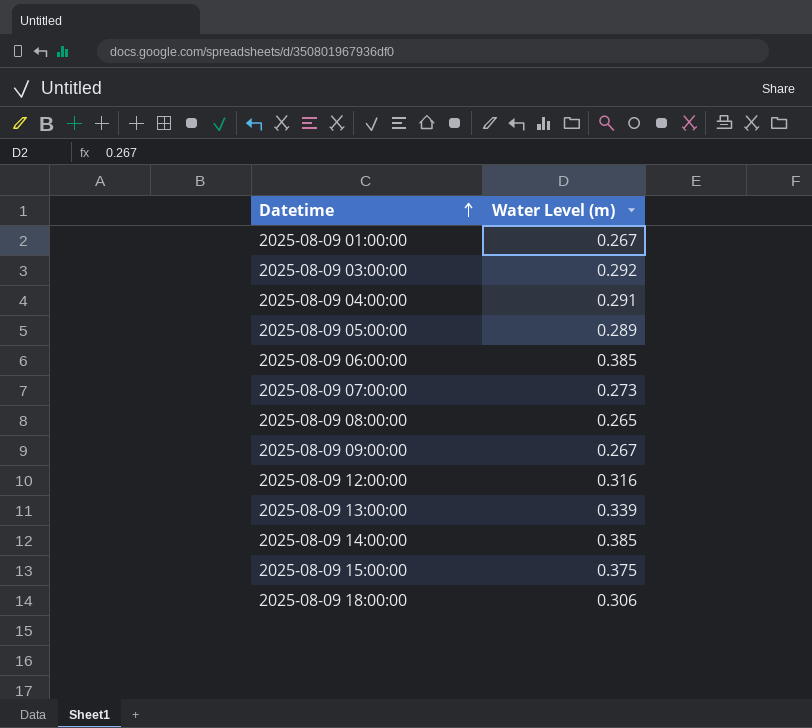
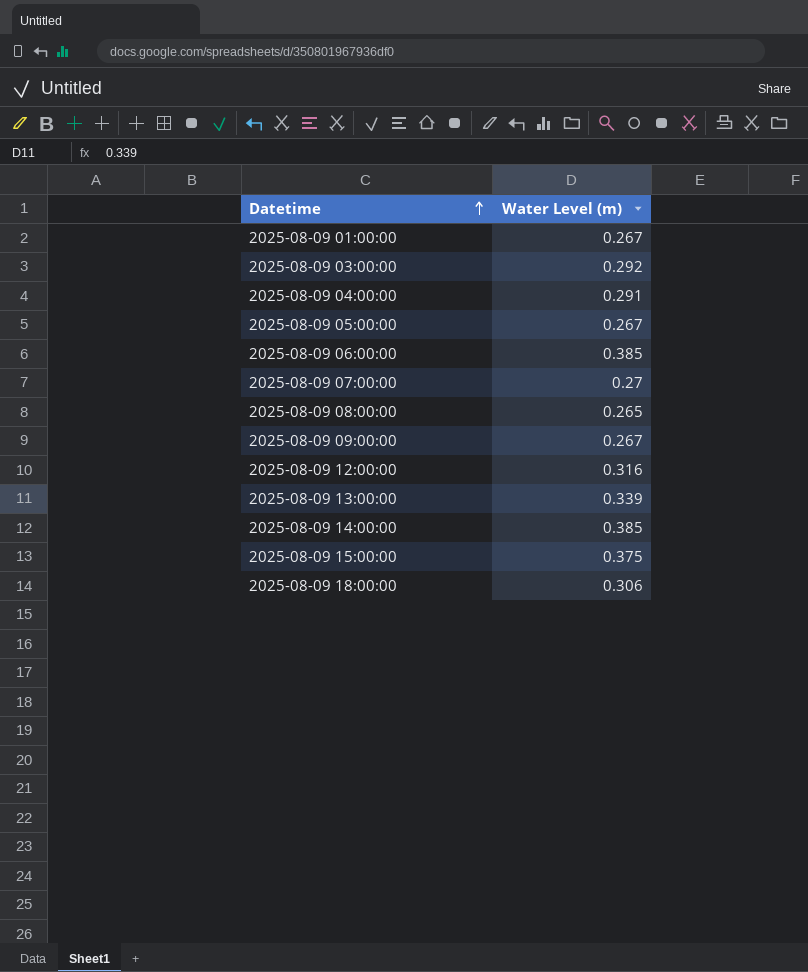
2025-08-09 05:00:00 | Water Level (m): 0.289 -> 0.267
2025-08-09 07:00:00 | Water Level (m): 0.273 -> 0.27

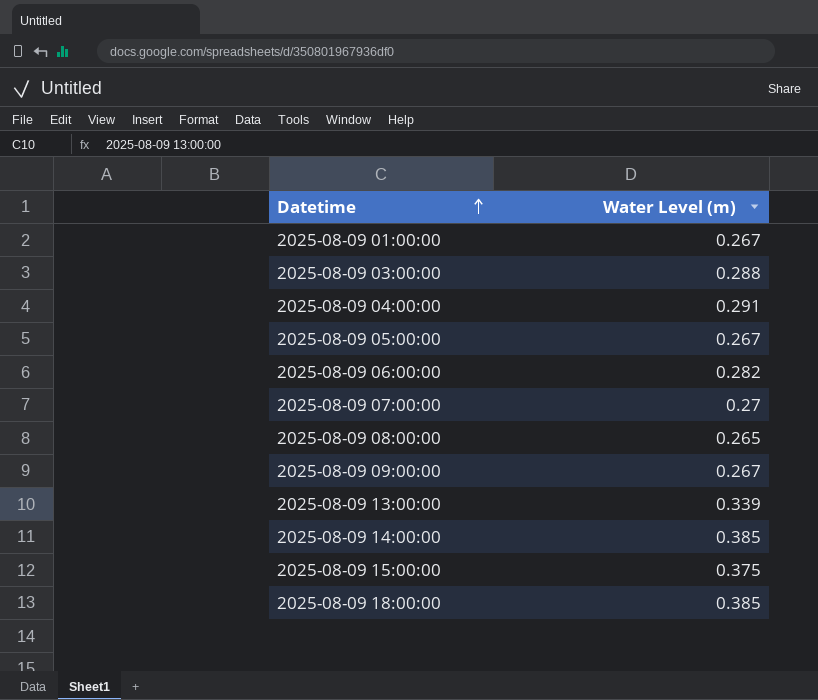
row 2025-08-09 12:00:00: 0.316 -> none
2025-08-09 03:00:00 | Water Level (m): 0.292 -> 0.288
2025-08-09 06:00:00 | Water Level (m): 0.385 -> 0.282
2025-08-09 18:00:00 | Water Level (m): 0.306 -> 0.385

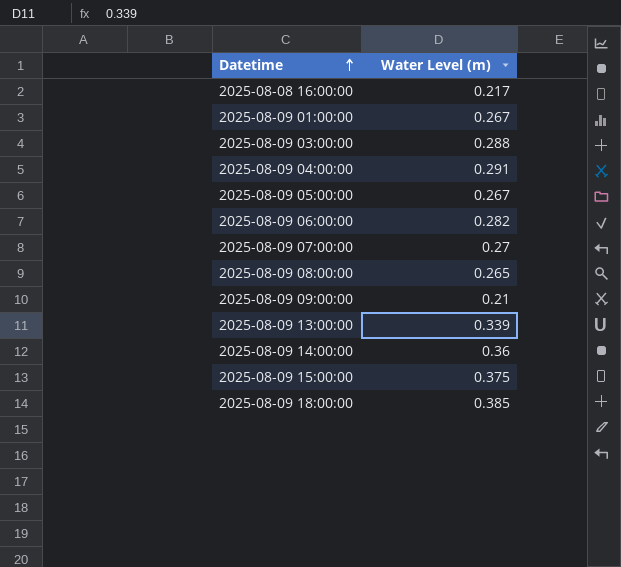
row 2025-08-08 16:00:00: none -> 0.217
2025-08-09 09:00:00 | Water Level (m): 0.267 -> 0.21
2025-08-09 14:00:00 | Water Level (m): 0.385 -> 0.36

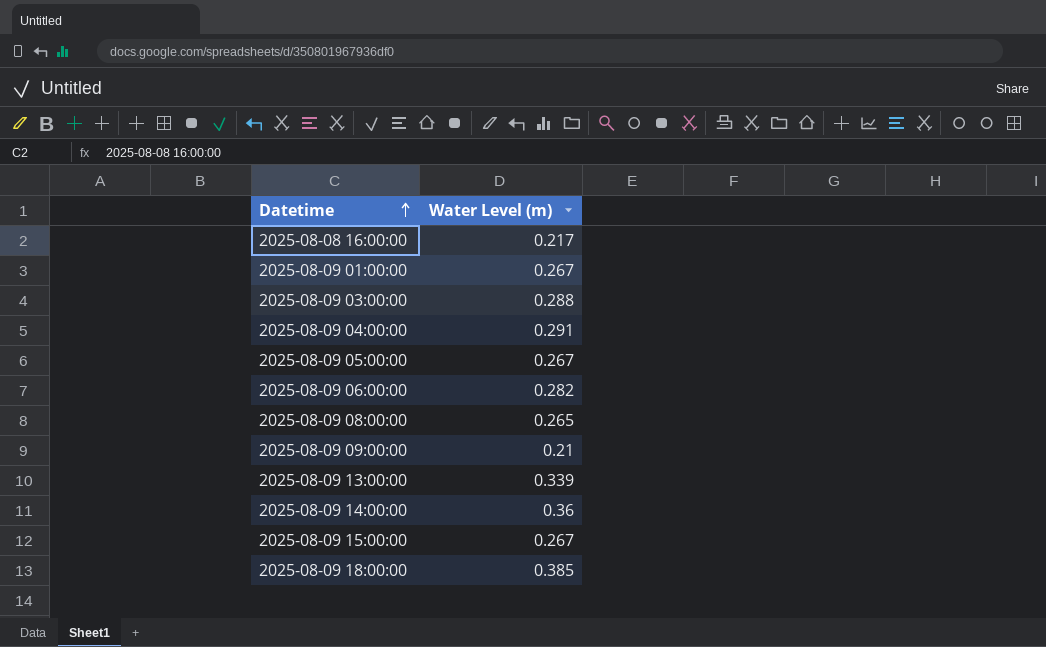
row 2025-08-09 07:00:00: 0.27 -> none
2025-08-09 15:00:00 | Water Level (m): 0.375 -> 0.267

